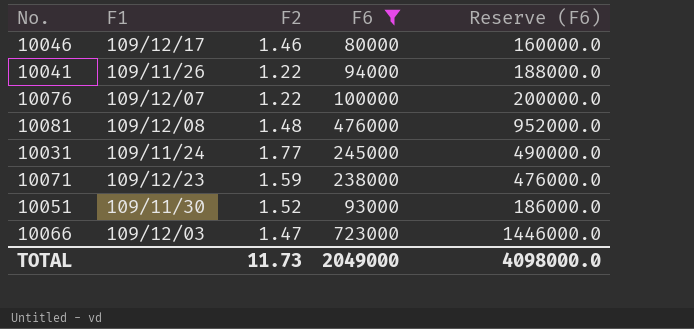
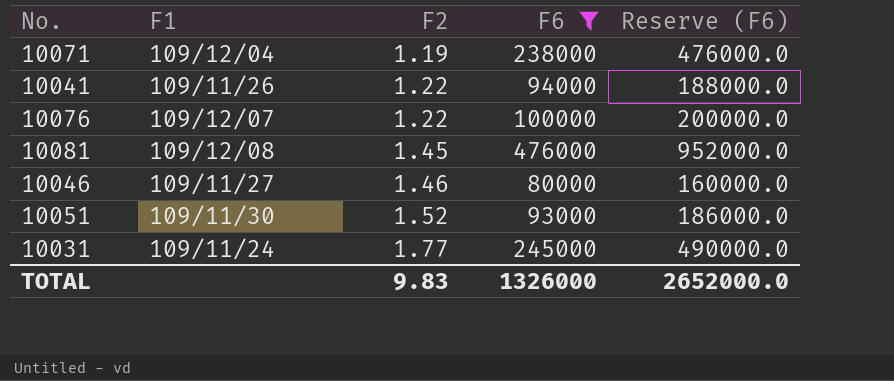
row order: none -> F2 ascending
row 10066: 109/12/03 | 1.47 | 723000 | 1446000.0 -> none
10071 | F1: 109/12/23 -> 109/12/04
10071 | F2: 1.59 -> 1.19
10081 | F2: 1.48 -> 1.45
10046 | F1: 109/12/17 -> 109/11/27
TOTAL | F2: 11.73 -> 9.83
TOTAL | F6: 2049000 -> 1326000
TOTAL | Reserve (F6): 4098000.0 -> 2652000.0

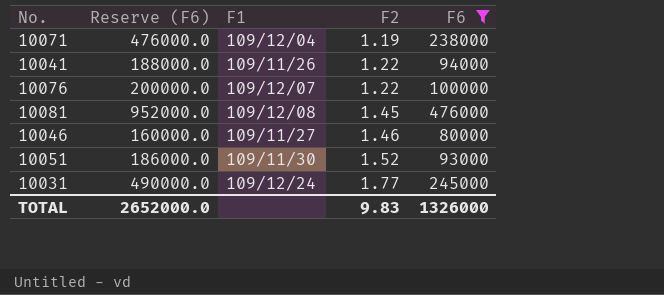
column Reserve (F6) | position: 5 -> 2
10031 | F1: 109/11/24 -> 109/12/24

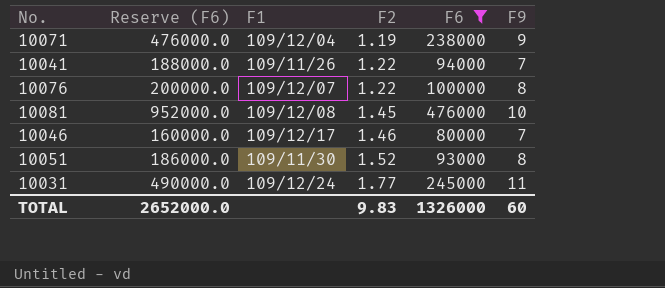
column F9 | position: none -> 6
10046 | F1: 109/11/27 -> 109/12/17

